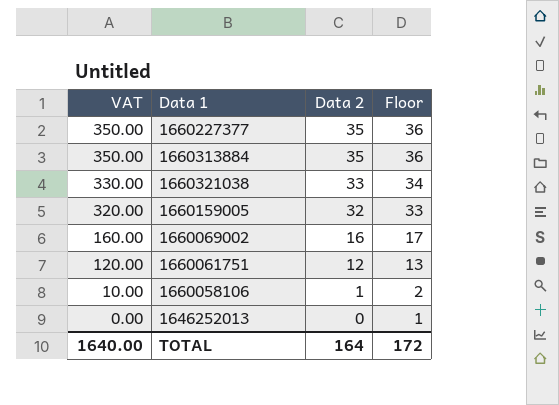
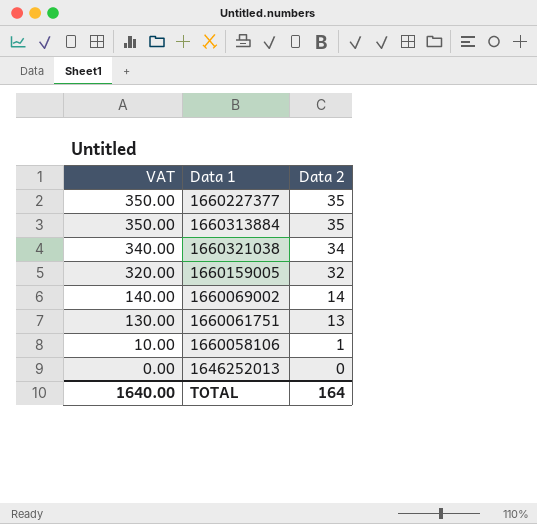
column Floor | formula: [Data 2] + 1 -> none
1660321038 | VAT: 330.00 -> 340.00
1660321038 | Data 2: 33 -> 34
1660069002 | VAT: 160.00 -> 140.00
1660069002 | Data 2: 16 -> 14
1660061751 | VAT: 120.00 -> 130.00
1660061751 | Data 2: 12 -> 13

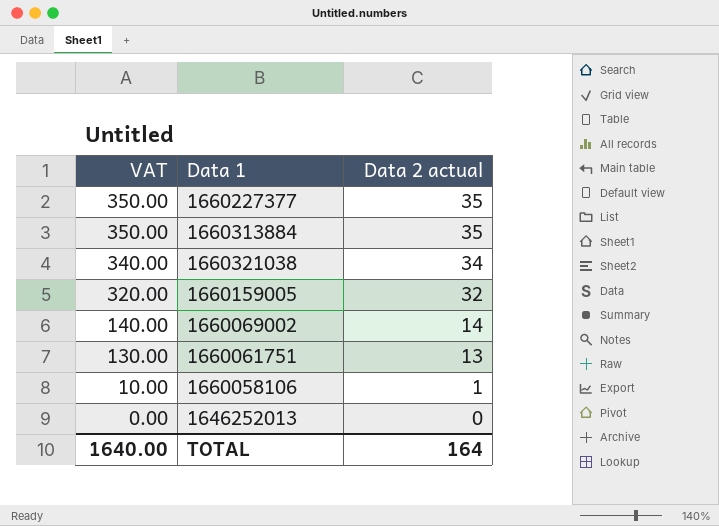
column name: Data 2 -> Data 2 actual

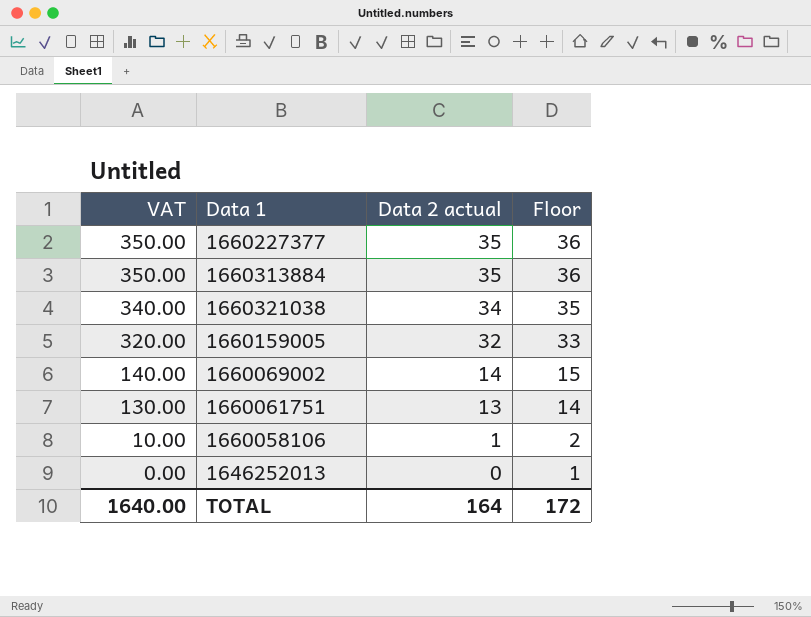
column Floor | formula: none -> [Data 2 actual] + 1

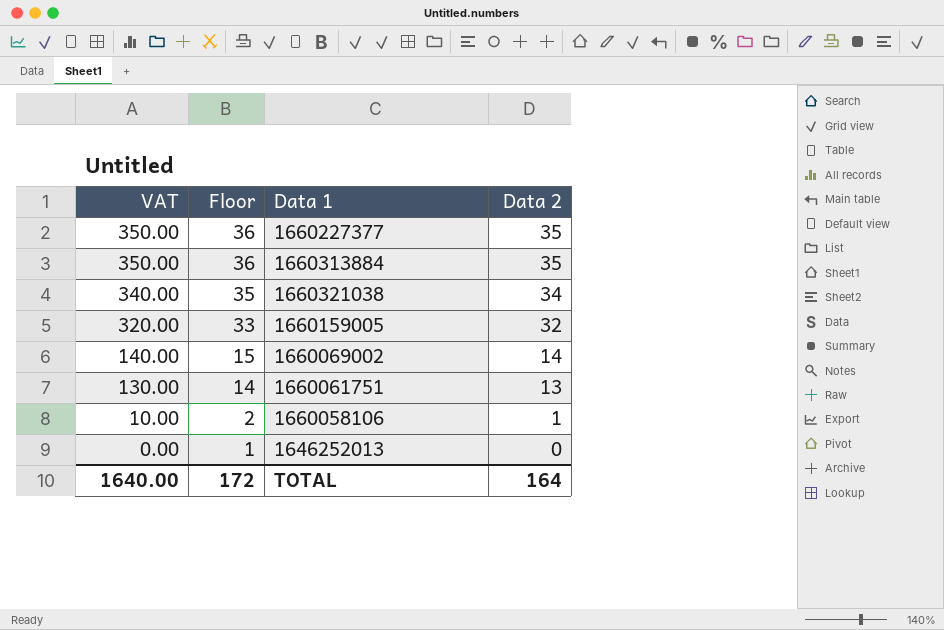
column Floor | position: 4 -> 2
column name: Data 2 actual -> Data 2

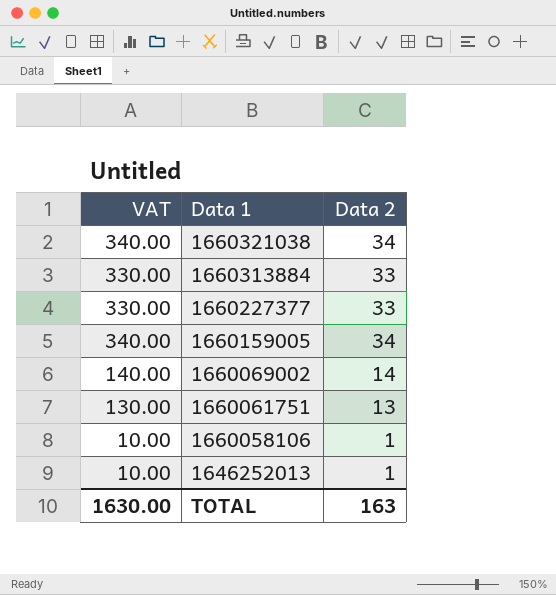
row order: VAT descending -> Data 1 descending
column Floor | formula: [Data 2] + 1 -> none
1660313884 | VAT: 350.00 -> 330.00
1660313884 | Data 2: 35 -> 33
1660227377 | VAT: 350.00 -> 330.00
1660227377 | Data 2: 35 -> 33
1660159005 | VAT: 320.00 -> 340.00
1660159005 | Data 2: 32 -> 34
1646252013 | VAT: 0.00 -> 10.00
1646252013 | Data 2: 0 -> 1
TOTAL | VAT: 1640.00 -> 1630.00
TOTAL | Data 2: 164 -> 163

